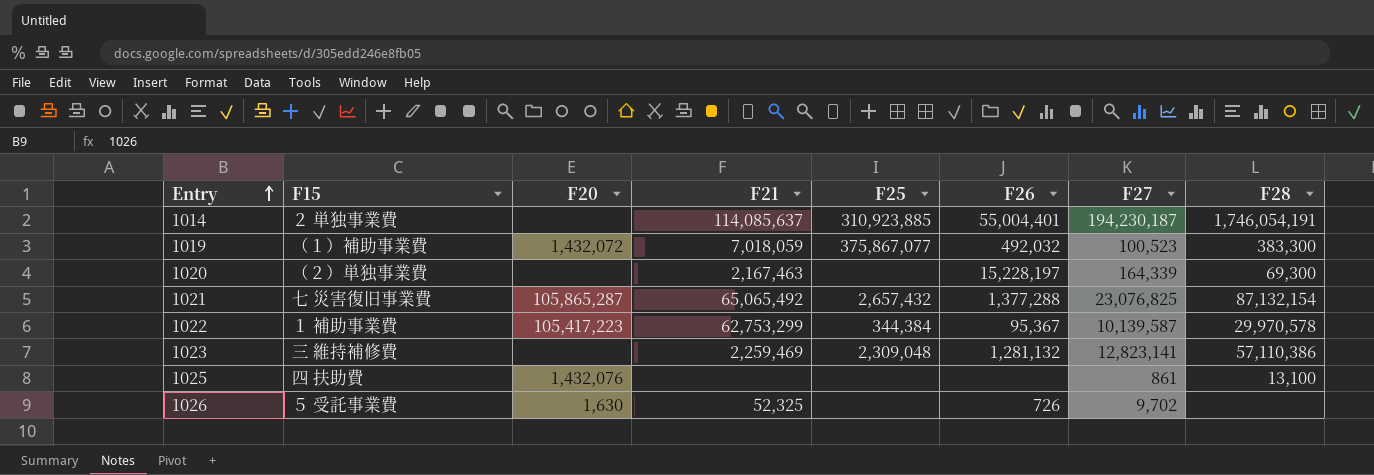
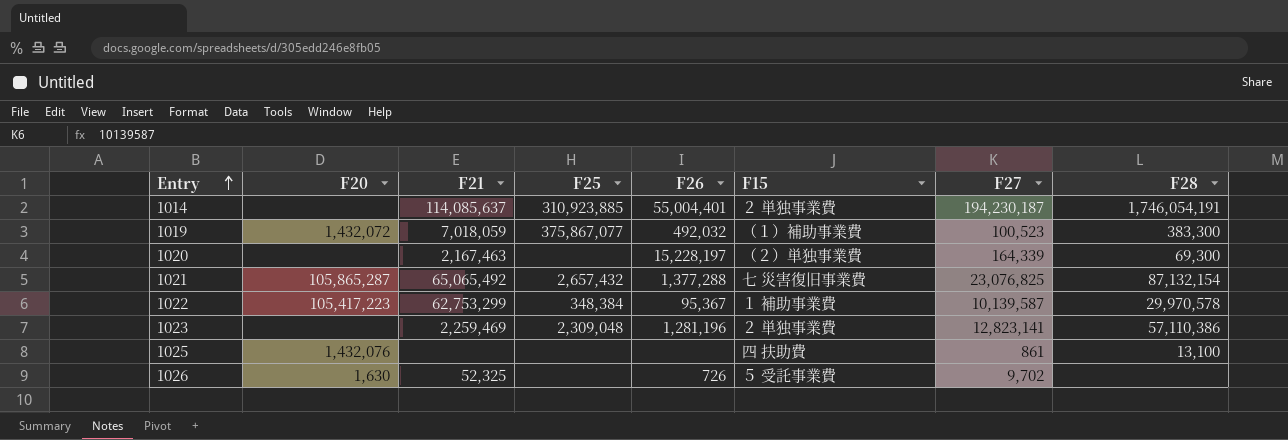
column F15 | position: 2 -> 6
1022 | F25: 344,384 -> 348,384
1023 | F26: 1,281,132 -> 1,281,196
1023 | F15: 三 維持補修費 -> ２ 単独事業費

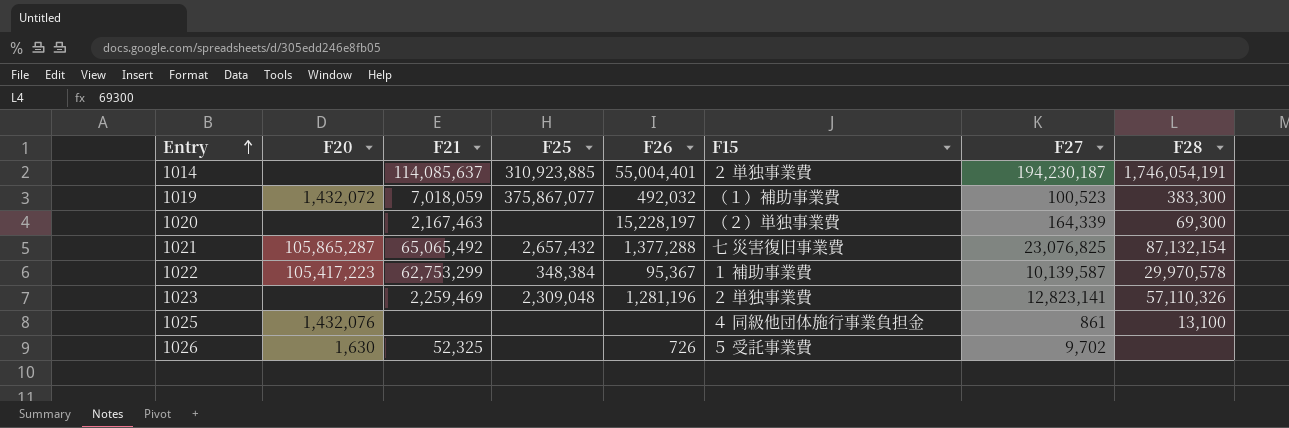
1023 | F28: 57,110,386 -> 57,110,326
1025 | F15: 四 扶助費 -> ４ 同級他団体施行事業負担金

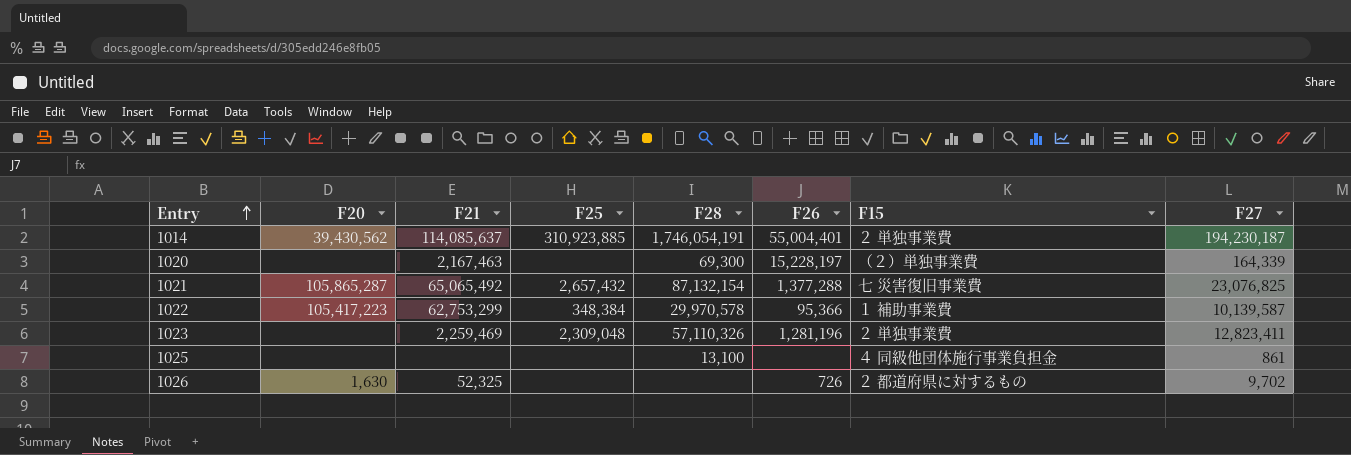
column F28 | position: 8 -> 5
row 1019: 1,432,072 | 7,018,059 | 375,867,077 | 492,032 | （１）補助事業費 | 100,523 | 383,300 -> none
1014 | F20: none -> 39,430,562
1022 | F26: 95,367 -> 95,366
1023 | F27: 12,823,141 -> 12,823,411
1025 | F20: 1,432,076 -> none
1026 | F15: ５ 受託事業費 -> ２ 都道府県に対するもの

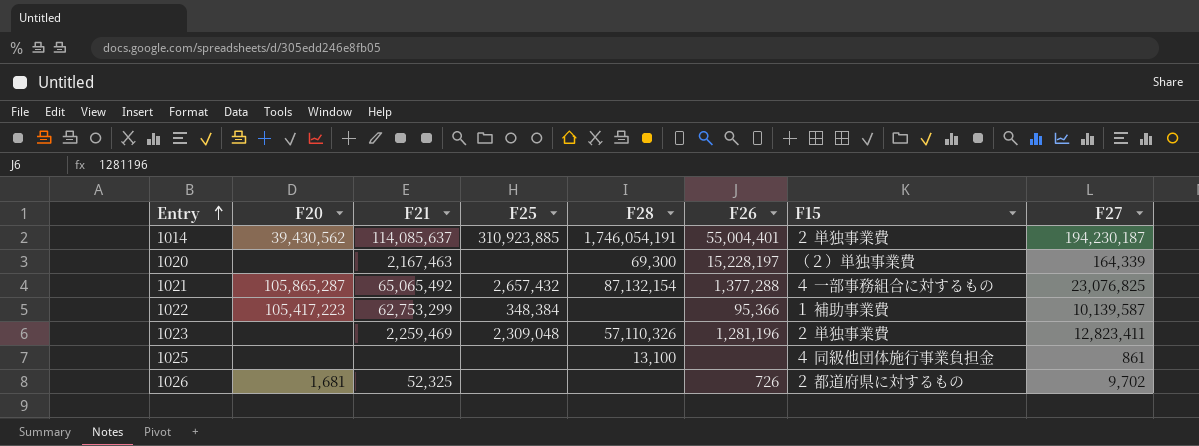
1021 | F15: 七 災害復旧事業費 -> ４ 一部事務組合に対するもの
1022 | F28: 29,970,578 -> none
1026 | F20: 1,630 -> 1,681

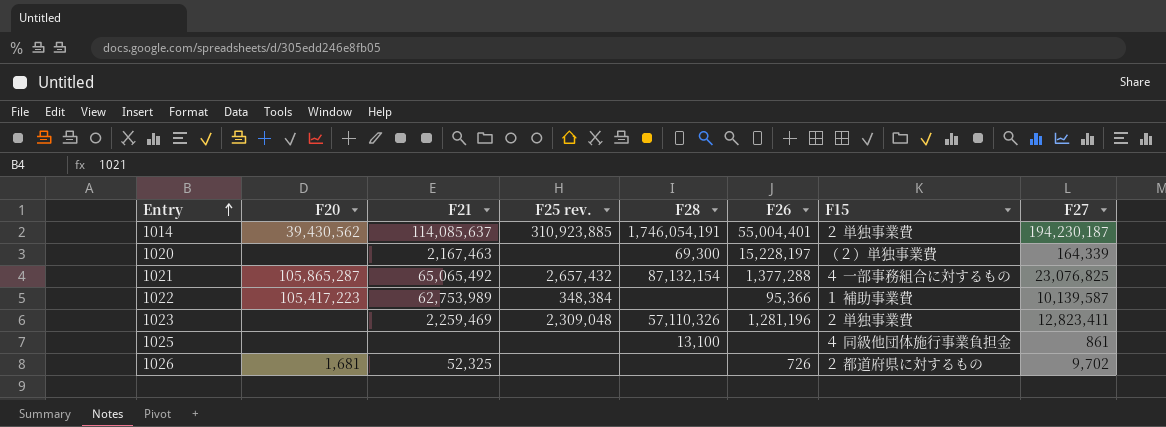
column name: F25 -> F25 rev.
1022 | F21: 62,753,299 -> 62,753,989

